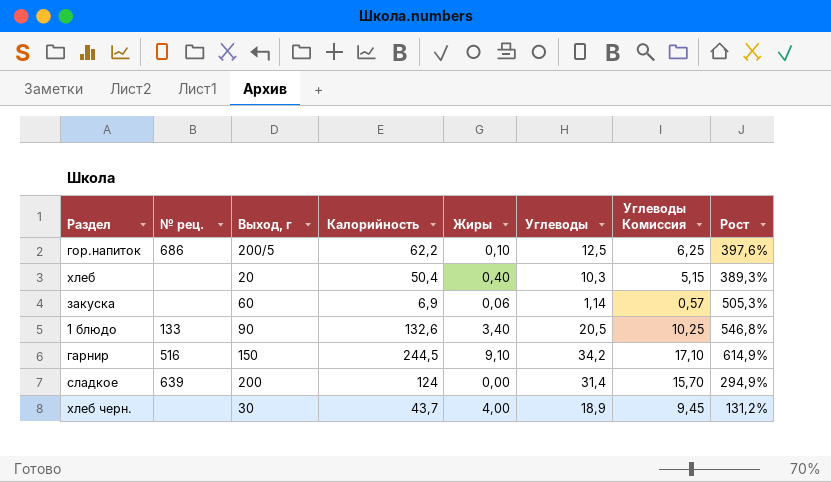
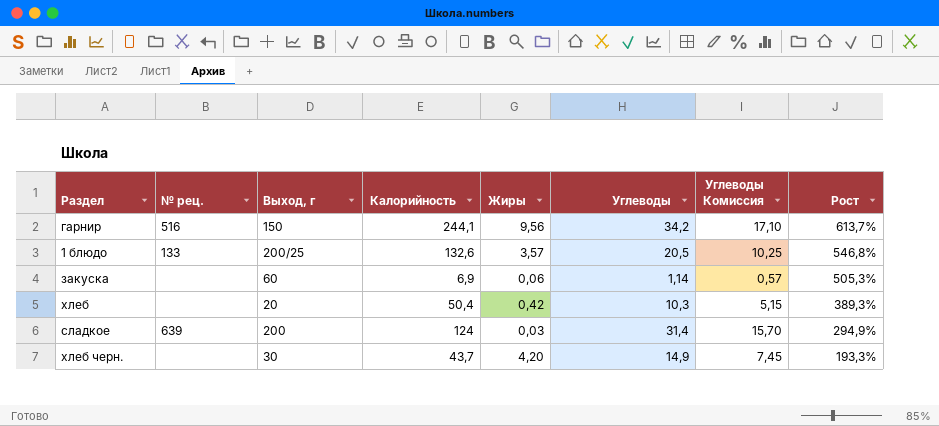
row order: none -> Рост descending
row гор.напиток: 686 | 200/5 | 62,2 | 0,10 | 12,5 | 6,25 | 397,6% -> none
гарнир | Калорийность: 244,5 -> 244,1
гарнир | Жиры: 9,10 -> 9,56
гарнир | Рост: 614,9% -> 613,7%
1 блюдо | Выход, г: 90 -> 200/25
1 блюдо | Жиры: 3,40 -> 3,57
хлеб | Жиры: 0,40 -> 0,42
сладкое | Жиры: 0,00 -> 0,03
хлеб черн. | Жиры: 4,00 -> 4,20
хлеб черн. | Углеводы: 18,9 -> 14,9
хлеб черн. | Углеводы Комиссия: 9,45 -> 7,45
хлеб черн. | Рост: 131,2% -> 193,3%

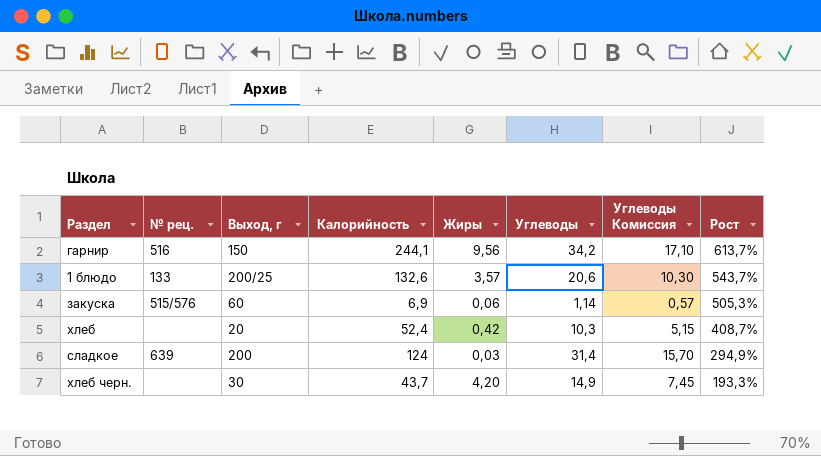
1 блюдо | Углеводы: 20,5 -> 20,6
1 блюдо | Углеводы Комиссия: 10,25 -> 10,30
1 блюдо | Рост: 546,8% -> 543,7%
закуска | № рец.: none -> 515/576
хлеб | Калорийность: 50,4 -> 52,4
хлеб | Рост: 389,3% -> 408,7%

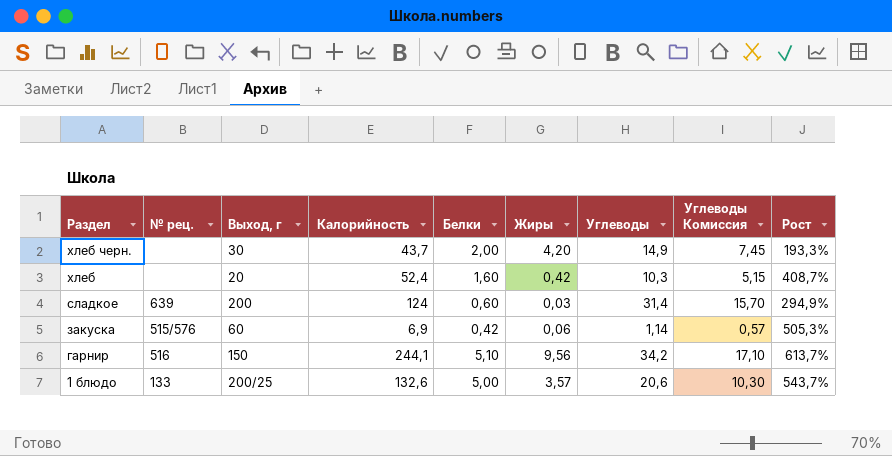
row order: Рост descending -> Раздел descending
column Белки | position: none -> 5

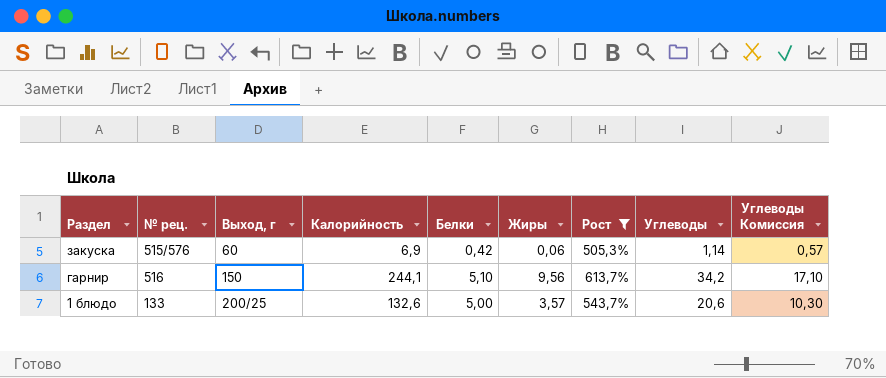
filter: none -> Рост >= 505,3%
column Рост | position: 9 -> 7

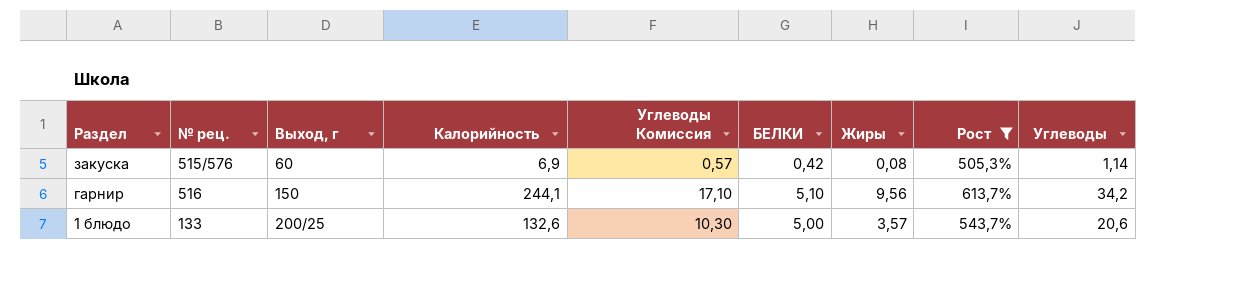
column Углеводы Комиссия | position: 9 -> 5
column name: Белки -> БЕЛКИ
закуска | Жиры: 0,06 -> 0,08

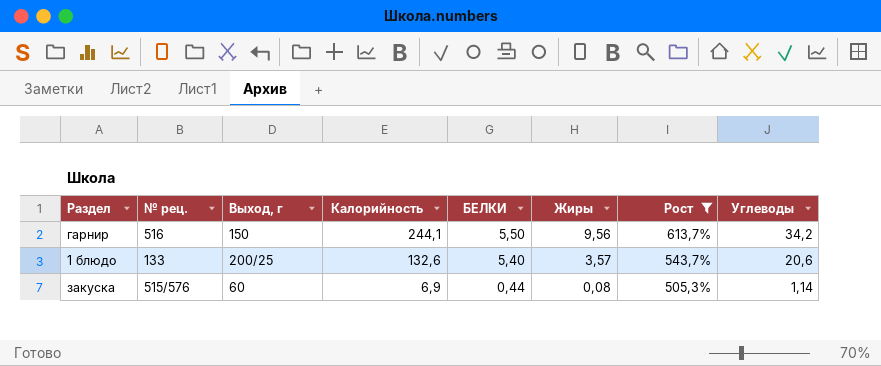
row order: Раздел descending -> Калорийность descending
column Углеводы Комиссия | formula: [Углеводы] * 0,5 -> none
гарнир | БЕЛКИ: 5,10 -> 5,50
1 блюдо | БЕЛКИ: 5,00 -> 5,40
закуска | БЕЛКИ: 0,42 -> 0,44

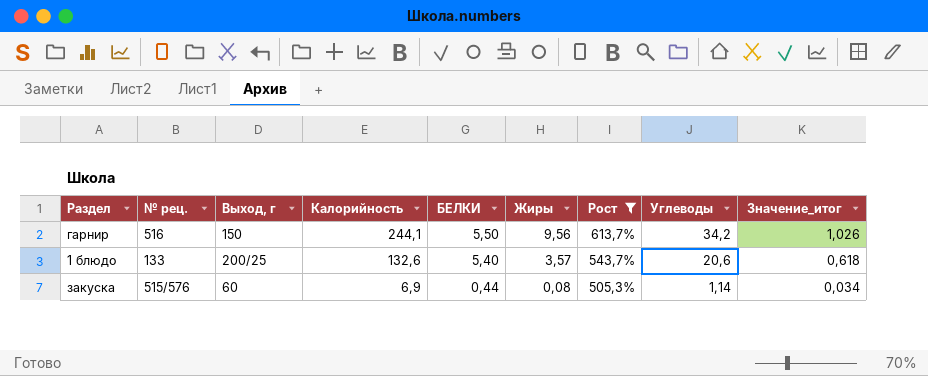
column Значение_итог | formula: none -> [Углеводы] * 0,03

